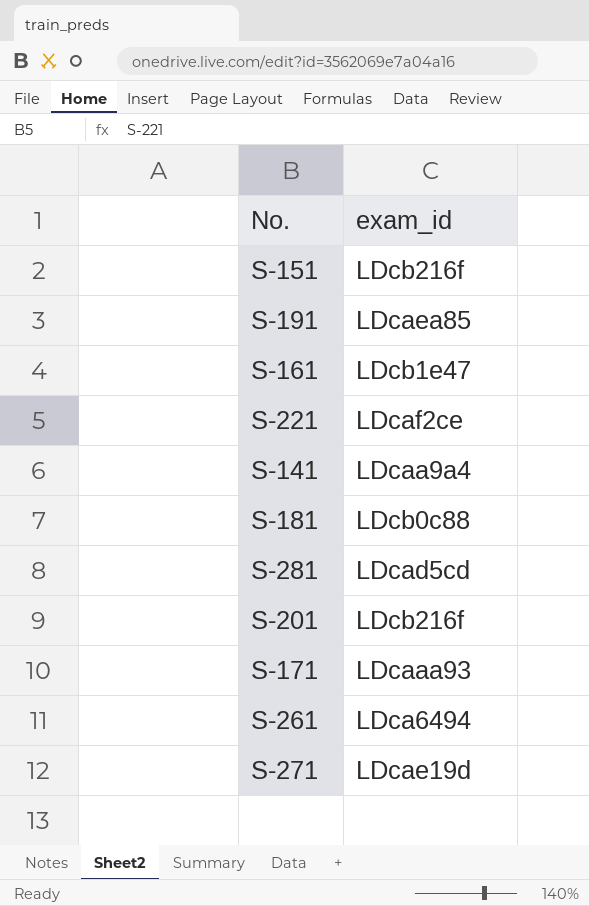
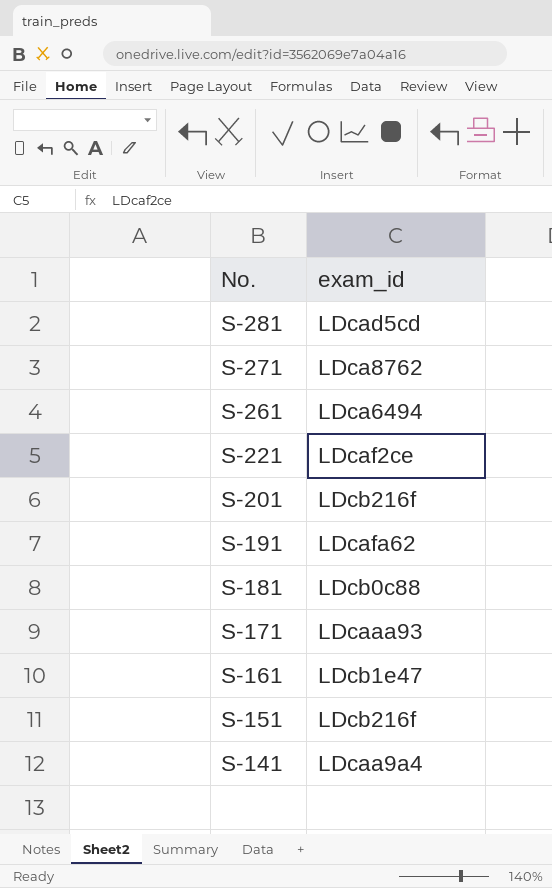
row order: none -> No. descending
S-271 | exam_id: LDcae19d -> LDca8762
S-191 | exam_id: LDcaea85 -> LDcafa62

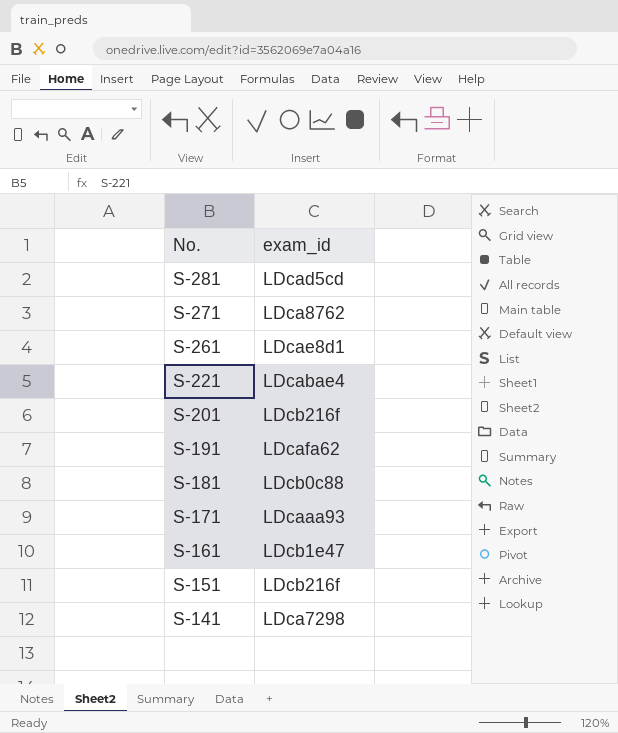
S-261 | exam_id: LDca6494 -> LDcae8d1
S-221 | exam_id: LDcaf2ce -> LDcabae4
S-141 | exam_id: LDcaa9a4 -> LDca7298

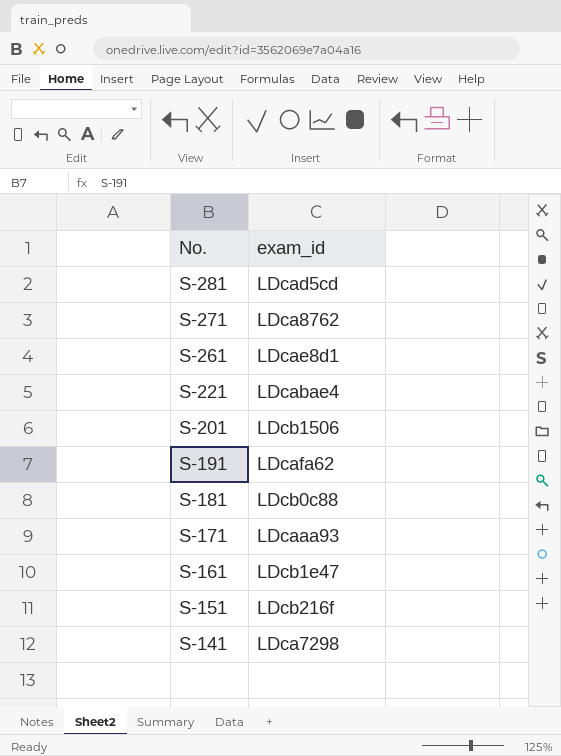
S-201 | exam_id: LDcb216f -> LDcb1506

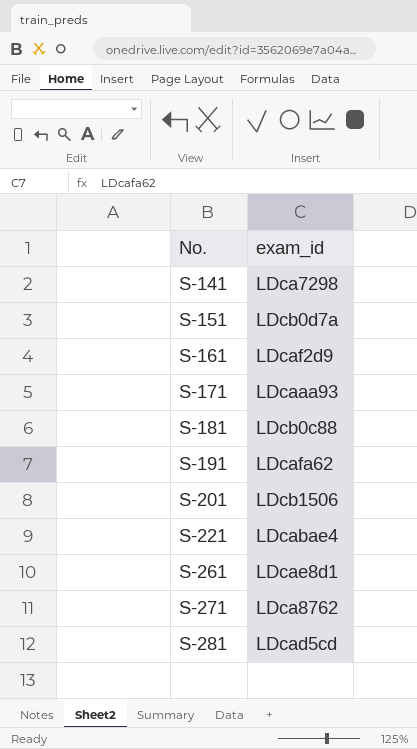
row order: No. descending -> No. ascending
S-151 | exam_id: LDcb216f -> LDcb0d7a
S-161 | exam_id: LDcb1e47 -> LDcaf2d9

